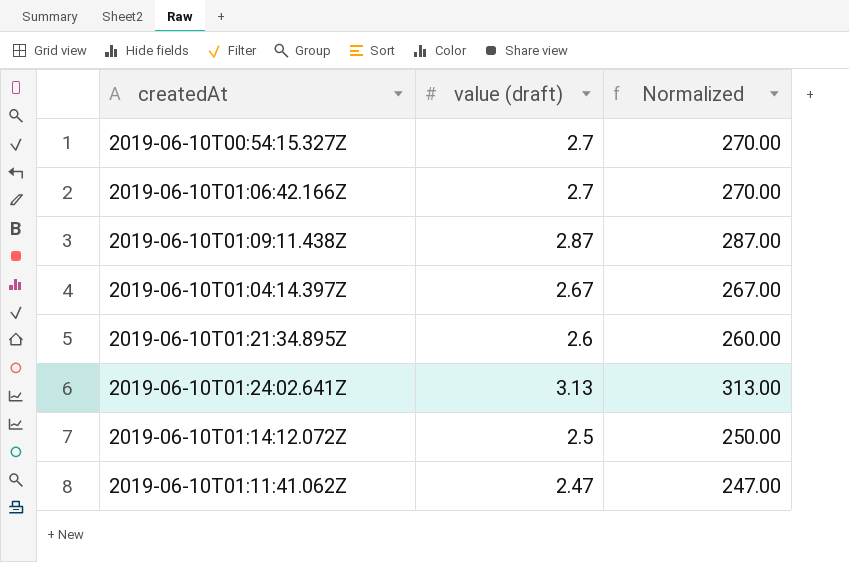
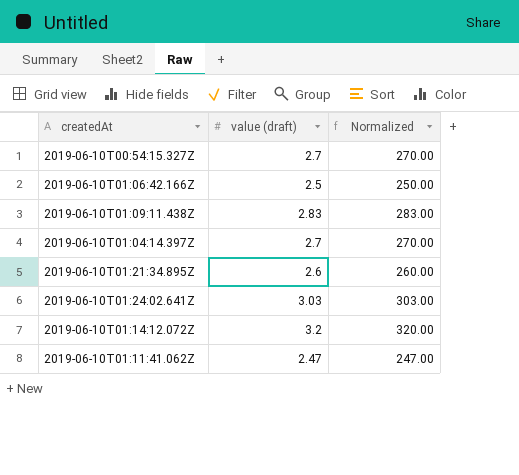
2019-06-10T01:06:42.166Z | value (draft): 2.7 -> 2.5
2019-06-10T01:06:42.166Z | Normalized: 270.00 -> 250.00
2019-06-10T01:09:11.438Z | value (draft): 2.87 -> 2.83
2019-06-10T01:09:11.438Z | Normalized: 287.00 -> 283.00
2019-06-10T01:04:14.397Z | value (draft): 2.67 -> 2.7
2019-06-10T01:04:14.397Z | Normalized: 267.00 -> 270.00
2019-06-10T01:24:02.641Z | value (draft): 3.13 -> 3.03
2019-06-10T01:24:02.641Z | Normalized: 313.00 -> 303.00
2019-06-10T01:14:12.072Z | value (draft): 2.5 -> 3.2
2019-06-10T01:14:12.072Z | Normalized: 250.00 -> 320.00

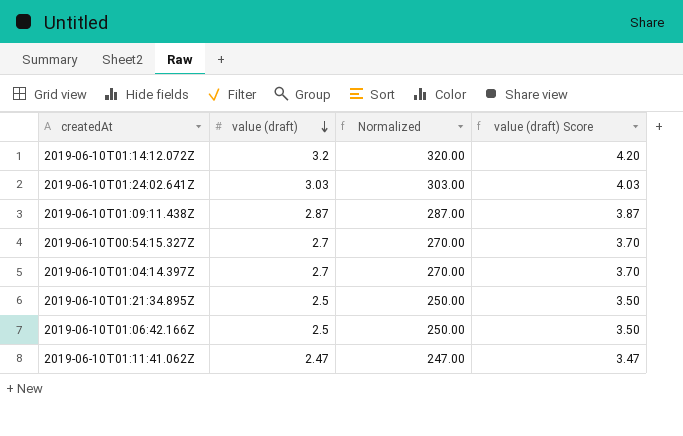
row order: none -> value (draft) descending
column value (draft) Score | formula: none -> [value (draft)] + 1
2019-06-10T01:09:11.438Z | value (draft): 2.83 -> 2.87
2019-06-10T01:09:11.438Z | Normalized: 283.00 -> 287.00
2019-06-10T01:21:34.895Z | value (draft): 2.6 -> 2.5
2019-06-10T01:21:34.895Z | Normalized: 260.00 -> 250.00

